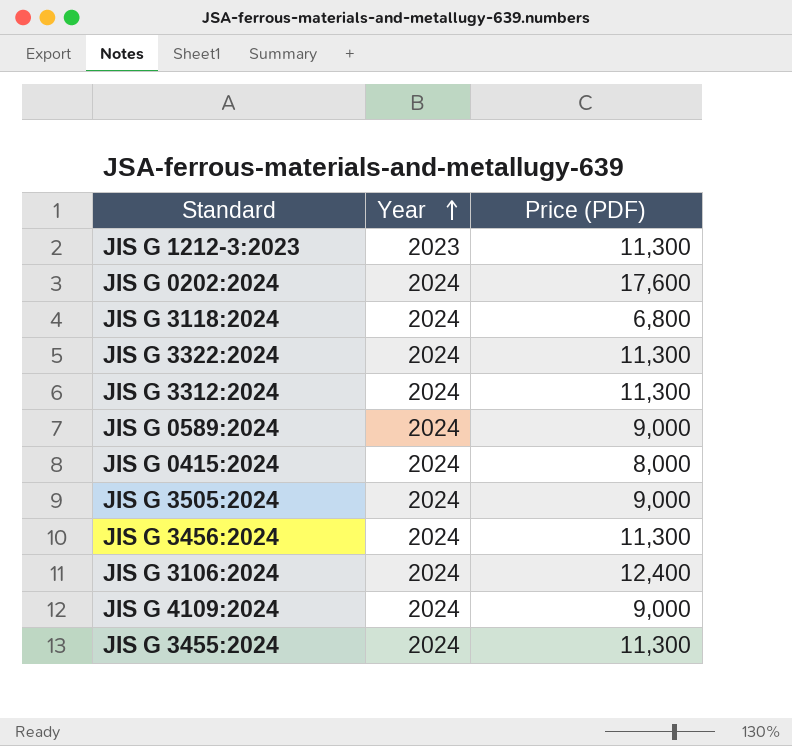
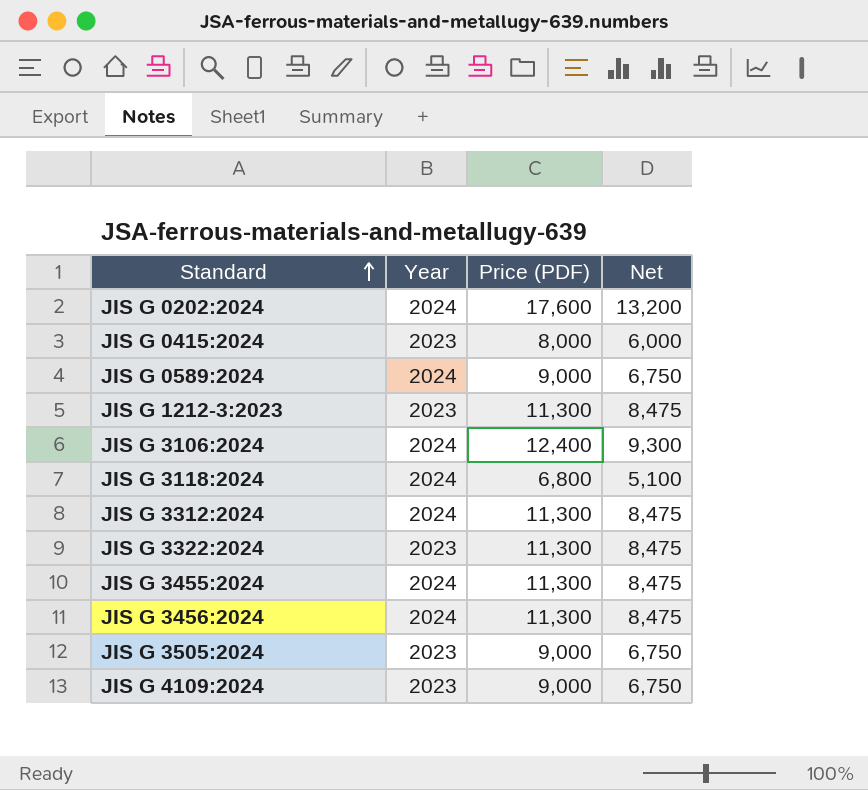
row order: Year ascending -> Standard ascending
column Net | formula: none -> [Price (PDF)] * 0.75
JIS G 0415:2024 | Year: 2024 -> 2023
JIS G 3322:2024 | Year: 2024 -> 2023
JIS G 3505:2024 | Year: 2024 -> 2023
JIS G 4109:2024 | Year: 2024 -> 2023

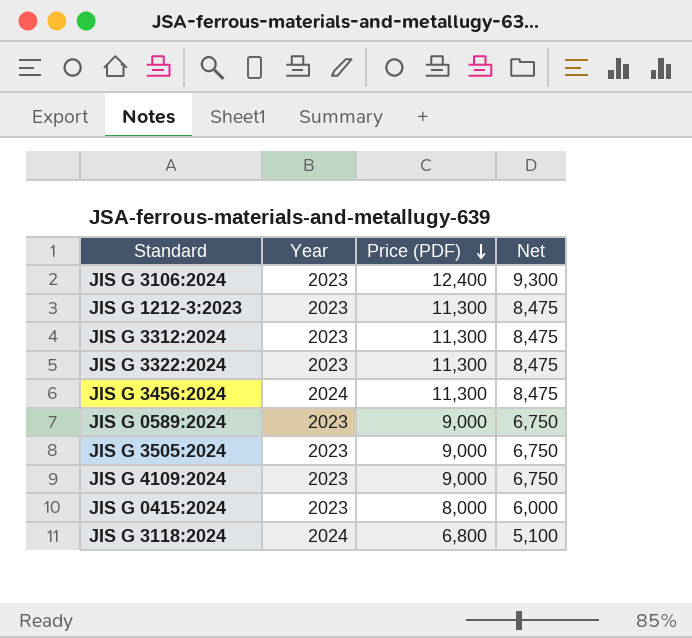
row order: Standard ascending -> Price (PDF) descending
row JIS G 0202:2024: 2024 | 17,600 | 13,200 -> none
row JIS G 3455:2024: 2024 | 11,300 | 8,475 -> none
JIS G 3106:2024 | Year: 2024 -> 2023
JIS G 3312:2024 | Year: 2024 -> 2023
JIS G 0589:2024 | Year: 2024 -> 2023

